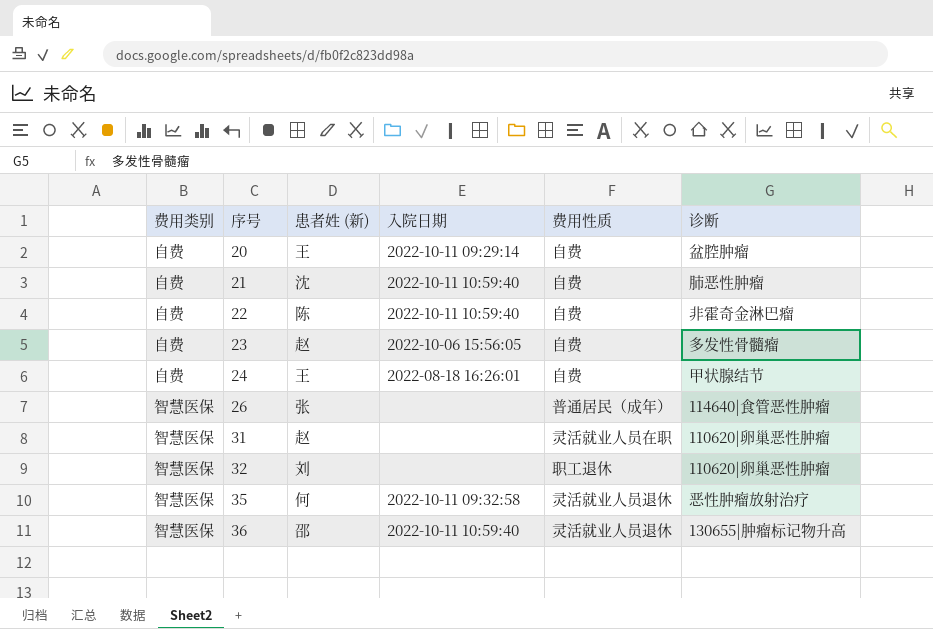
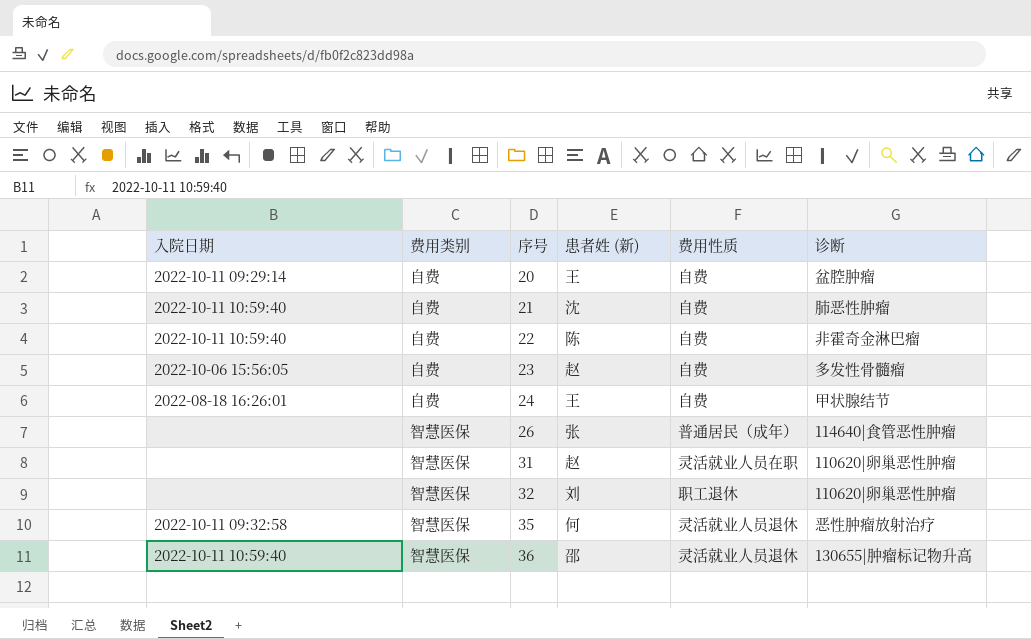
column 入院日期 | position: 4 -> 1

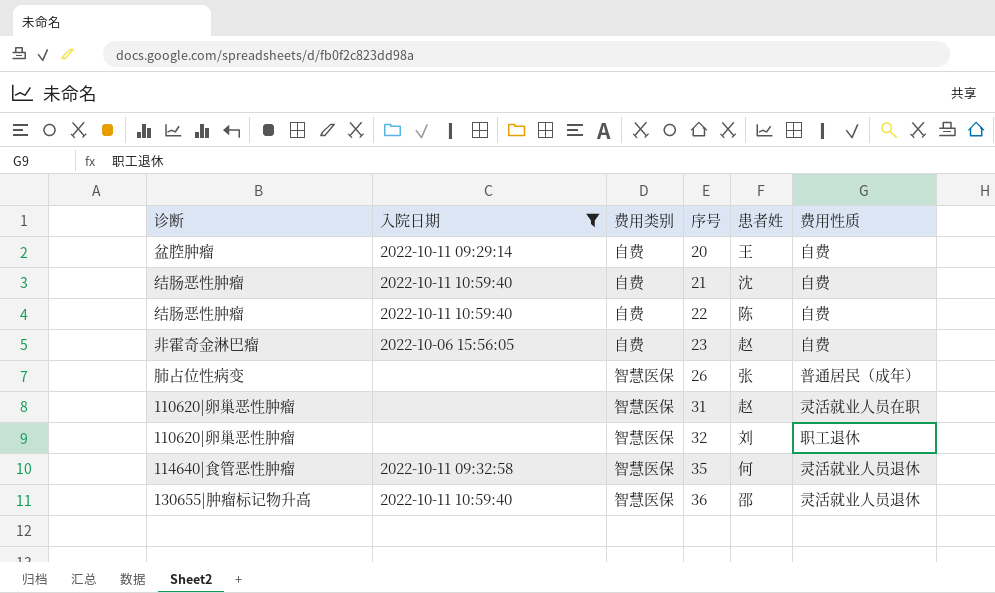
filter: none -> 入院日期 != 2022-08-18 16:26:01
column 诊断 | position: 6 -> 1
column name: 患者姓 (新) -> 患者姓
21 | 诊断: 肺恶性肿瘤 -> 结肠恶性肿瘤
22 | 诊断: 非霍奇金淋巴瘤 -> 结肠恶性肿瘤
23 | 诊断: 多发性骨髓瘤 -> 非霍奇金淋巴瘤
26 | 诊断: 114640|食管恶性肿瘤 -> 肺占位性病变
35 | 诊断: 恶性肿瘤放射治疗 -> 114640|食管恶性肿瘤

